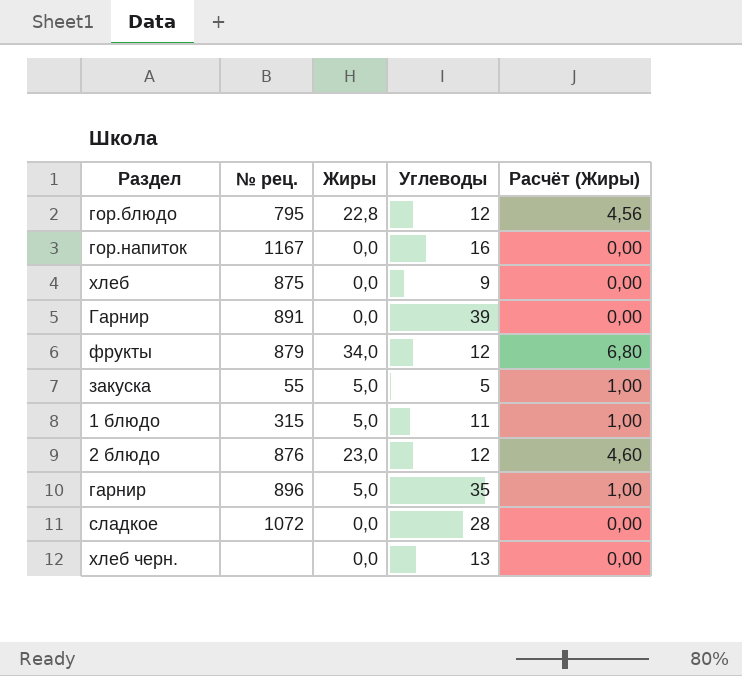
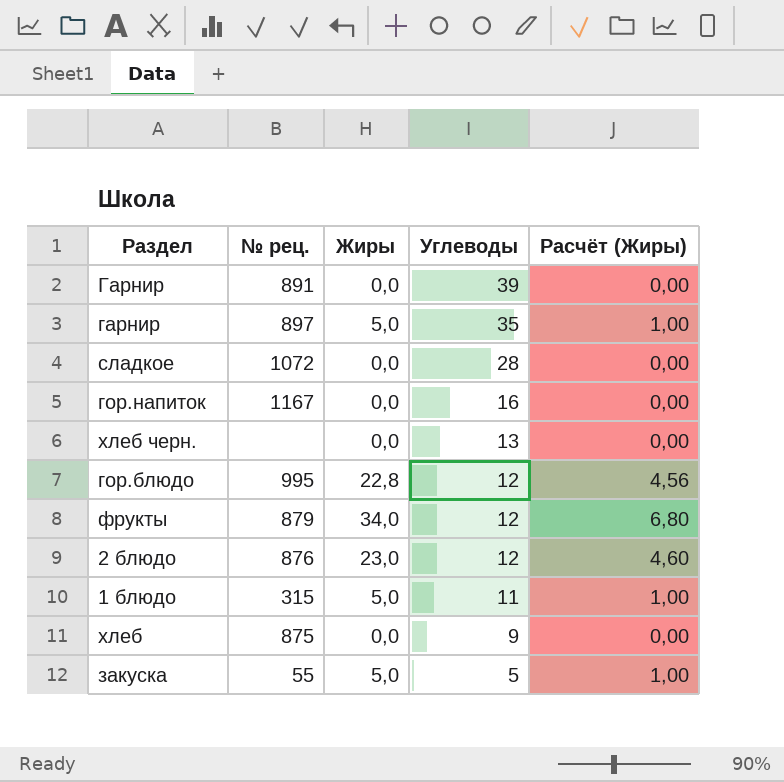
row order: none -> Углеводы descending
гарнир | № рец.: 896 -> 897
гор.блюдо | № рец.: 795 -> 995

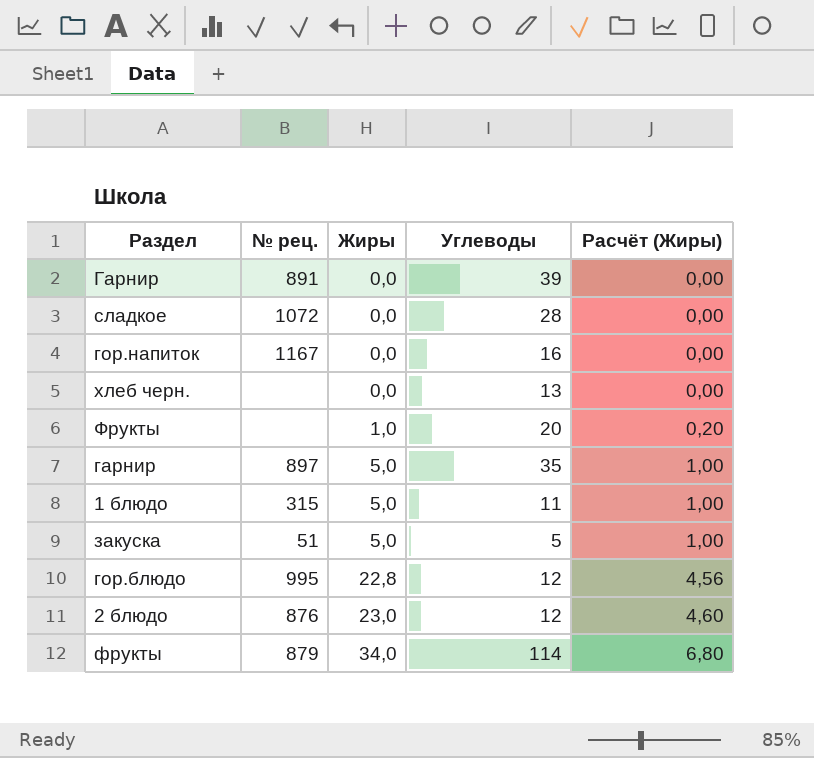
row order: Углеводы descending -> Жиры ascending
row хлеб: 875 | 0,0 | 9 | 0,00 -> none
row Фрукты: none -> none | 1,0 | 20 | 0,20
закуска | № рец.: 55 -> 51
фрукты | Углеводы: 12 -> 114

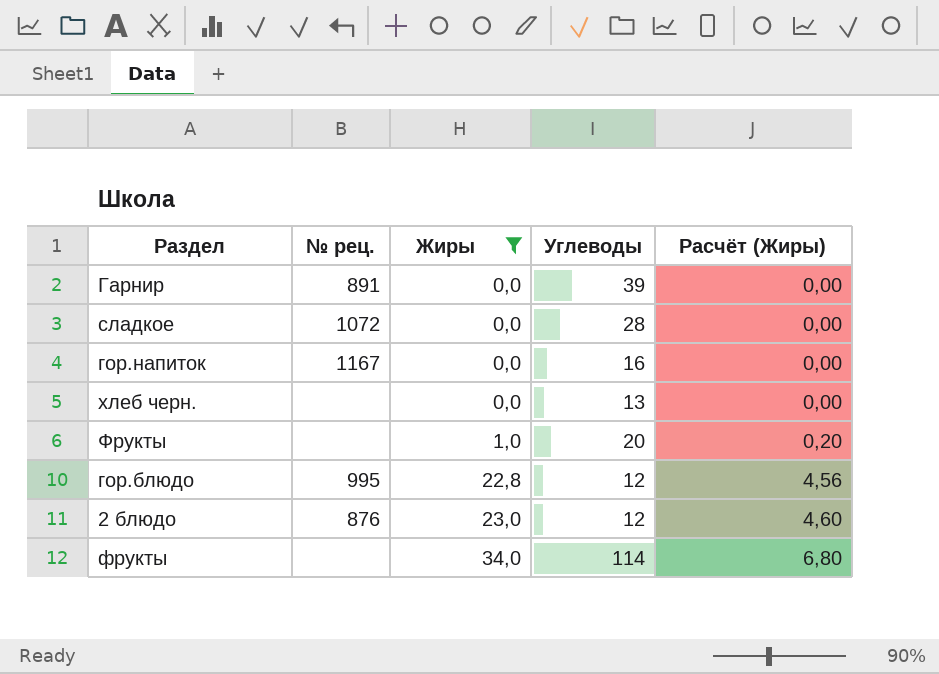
filter: none -> Жиры != 5,0
фрукты | № рец.: 879 -> none

